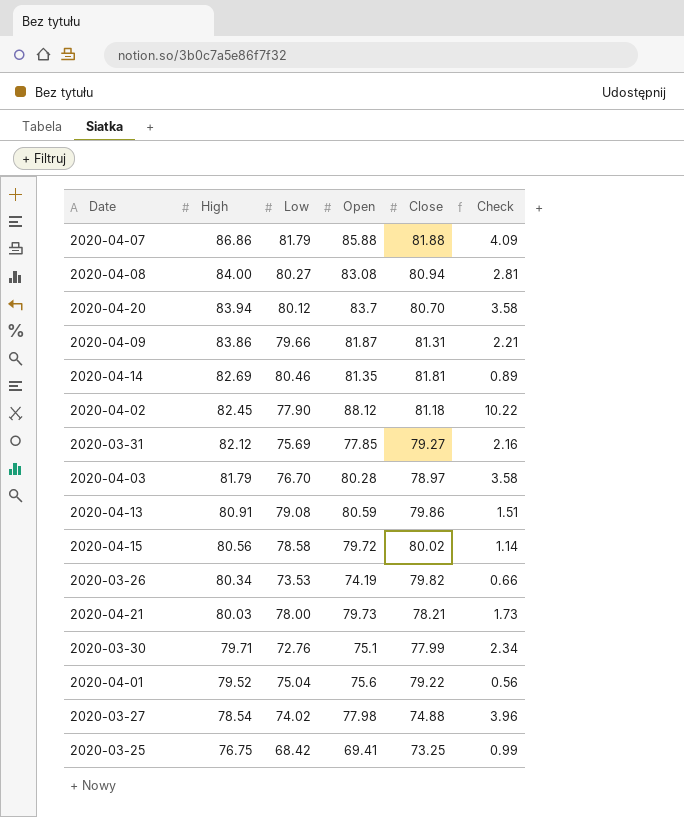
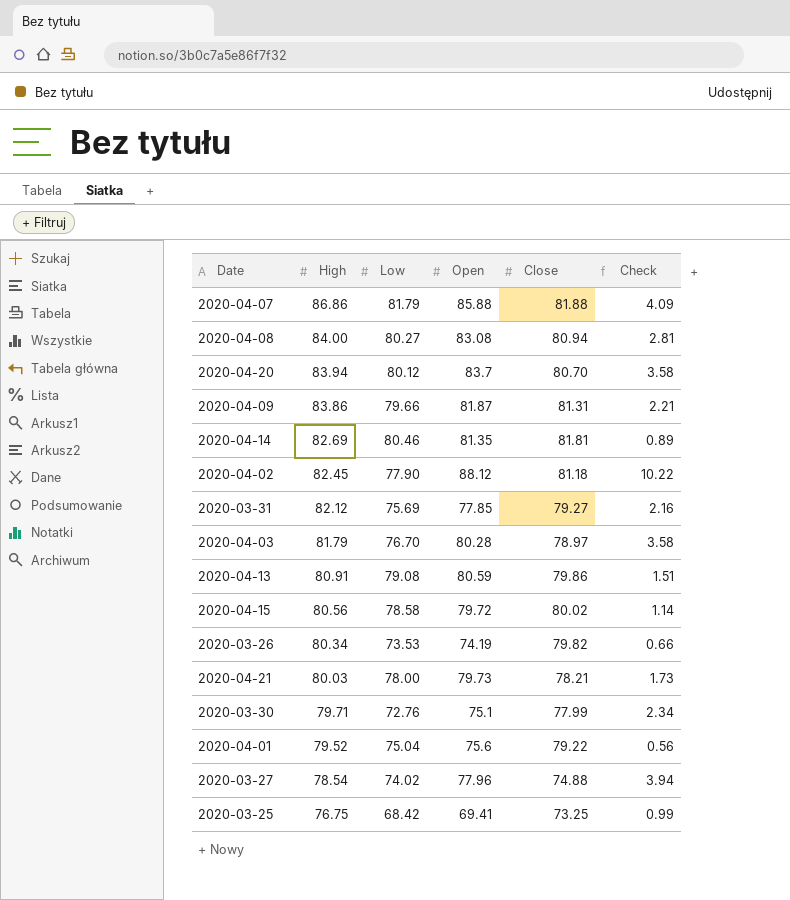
2020-03-27 | Open: 77.98 -> 77.96
2020-03-27 | Check: 3.96 -> 3.94

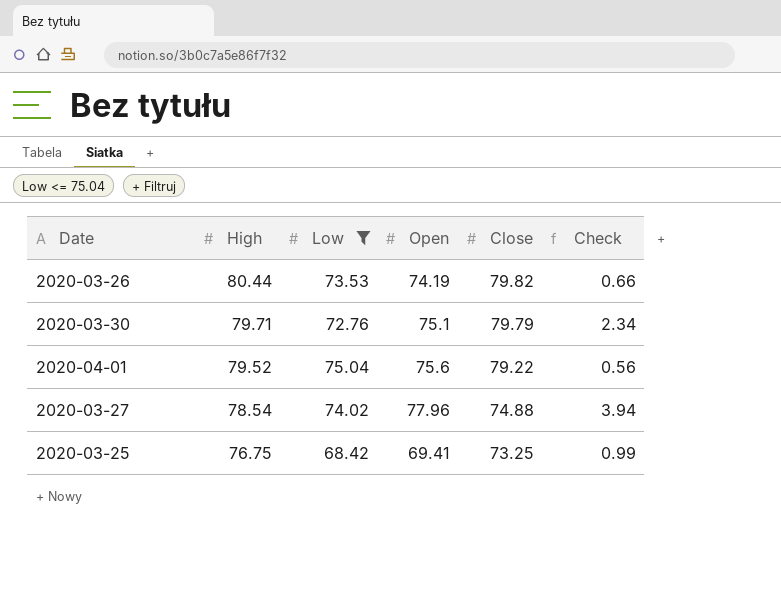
filter: none -> Low <= 75.04
2020-03-26 | High: 80.34 -> 80.44
2020-03-30 | Close: 77.99 -> 79.79

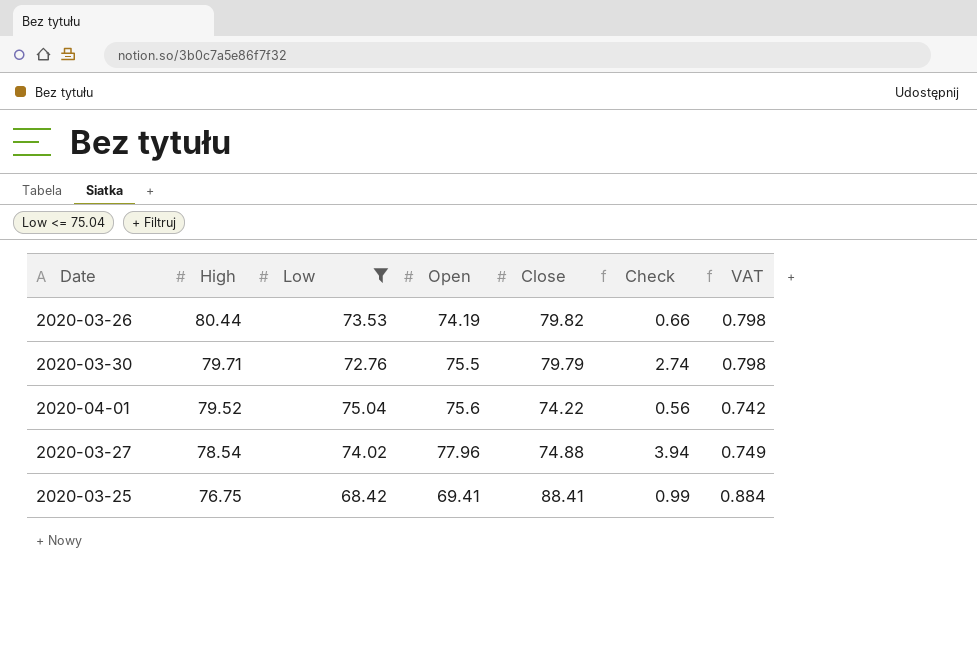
column VAT | formula: none -> [Close] * 0.01
2020-03-30 | Open: 75.1 -> 75.5
2020-03-30 | Check: 2.34 -> 2.74
2020-04-01 | Close: 79.22 -> 74.22
2020-03-25 | Close: 73.25 -> 88.41

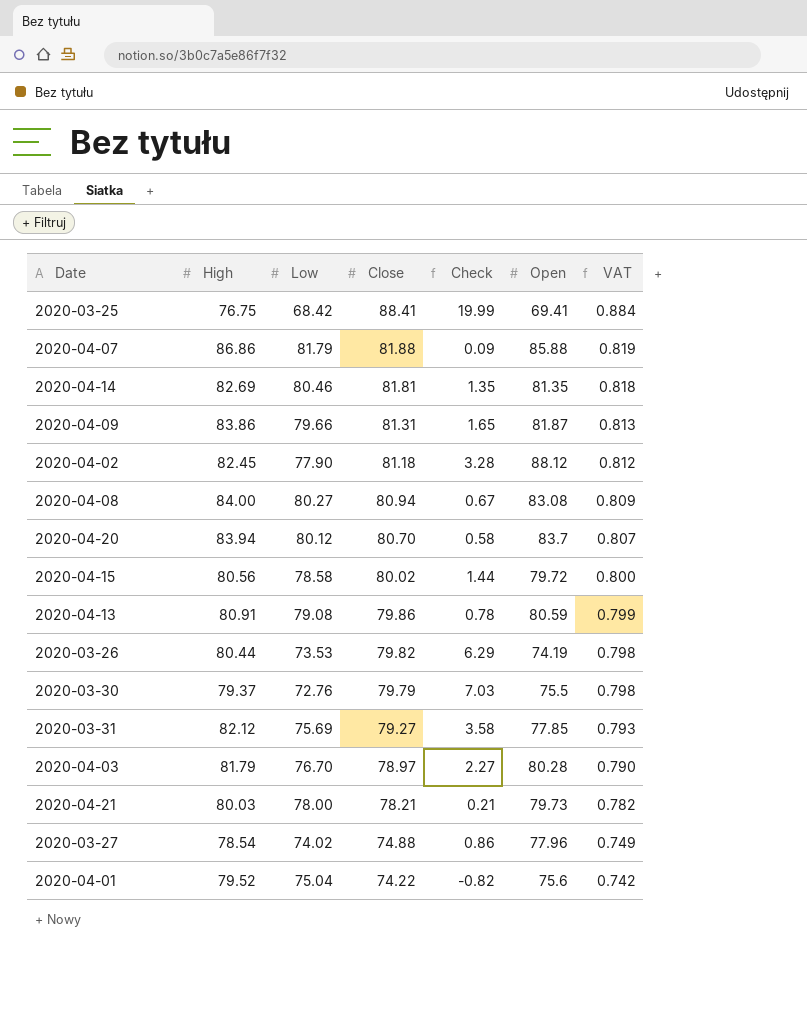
filter: Low <= 75.04 -> none
row order: High descending -> Close descending
column Check | formula: [Open] - [Low] -> [Close] - [Low]
column Open | position: 4 -> 6
2020-03-30 | High: 79.71 -> 79.37

